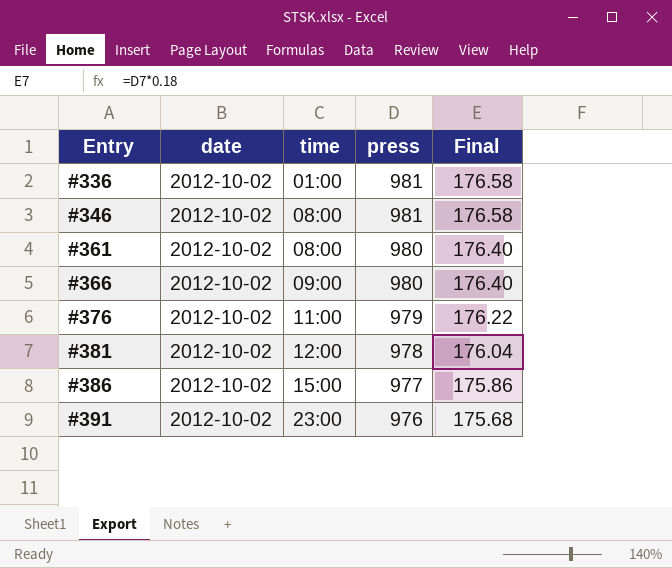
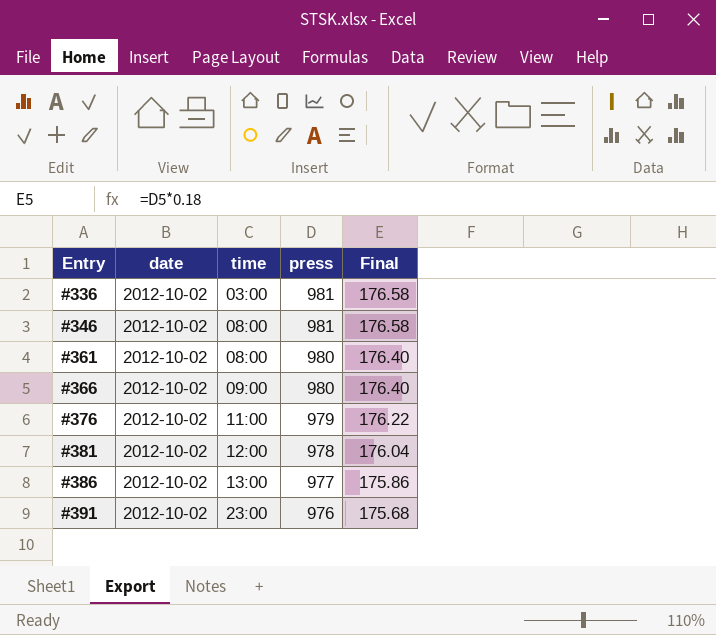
#336 | time: 01:00 -> 03:00
#386 | time: 15:00 -> 13:00

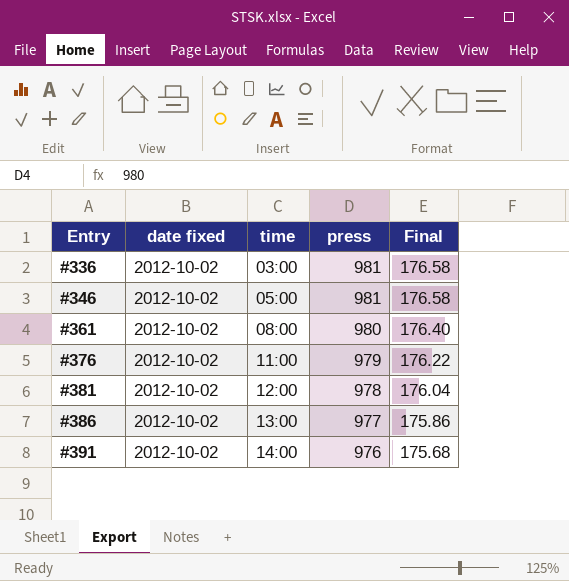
column name: date -> date fixed
row #366: 2012-10-02 | 09:00 | 980 | 176.40 -> none
#346 | time: 08:00 -> 05:00
#391 | time: 23:00 -> 14:00

